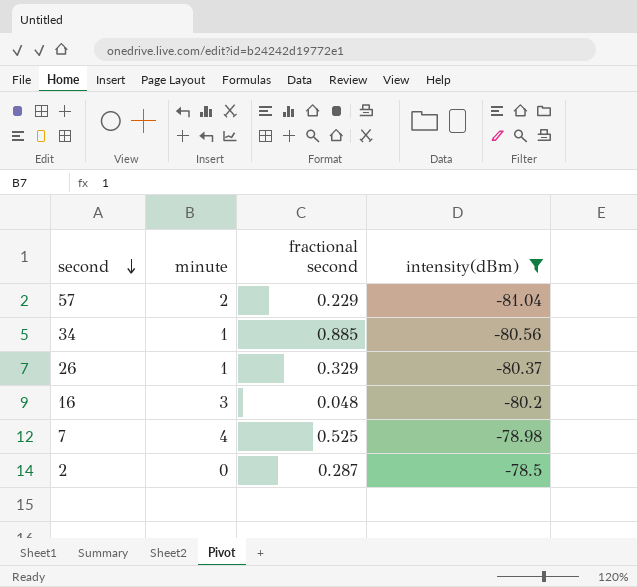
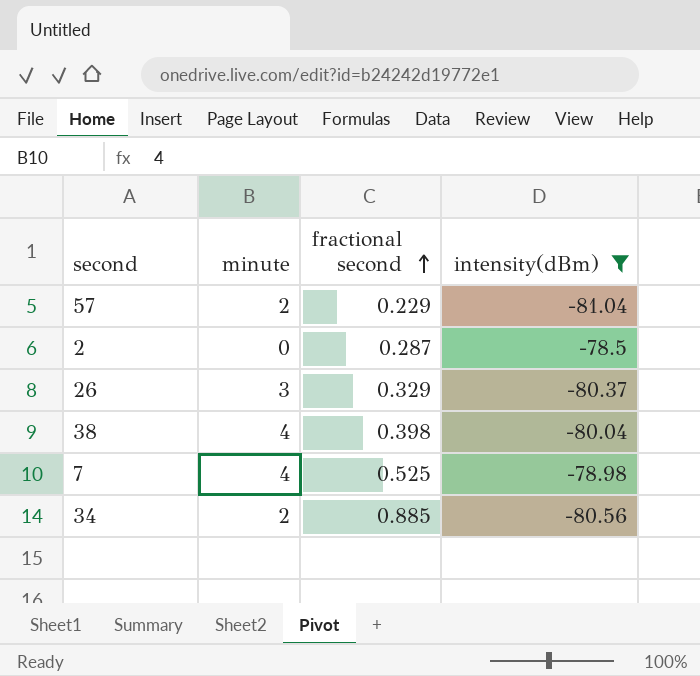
row order: second descending -> fractional second ascending
row 16: 3 | 0.048 | -80.2 -> none
26 | minute: 1 -> 3
row 38: none -> 4 | 0.398 | -80.04
34 | minute: 1 -> 2

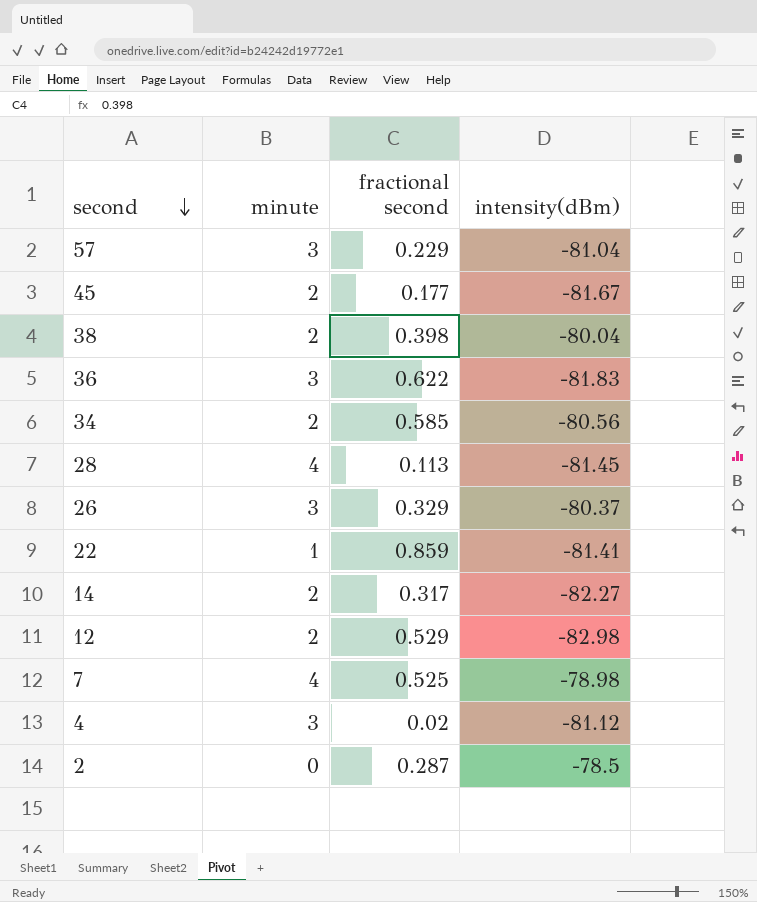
filter: intensity(dBm) >= -81.04 -> none
row order: fractional second ascending -> second descending
57 | minute: 2 -> 3
38 | minute: 4 -> 2
34 | fractional second: 0.885 -> 0.585

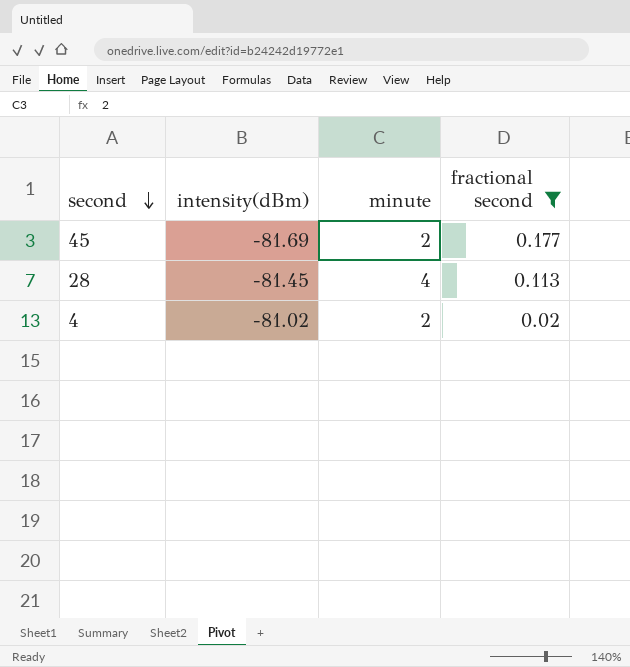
filter: none -> fractional second <= 0.177
column intensity(dBm) | position: 4 -> 2
45 | intensity(dBm): -81.67 -> -81.69
4 | intensity(dBm): -81.12 -> -81.02
4 | minute: 3 -> 2

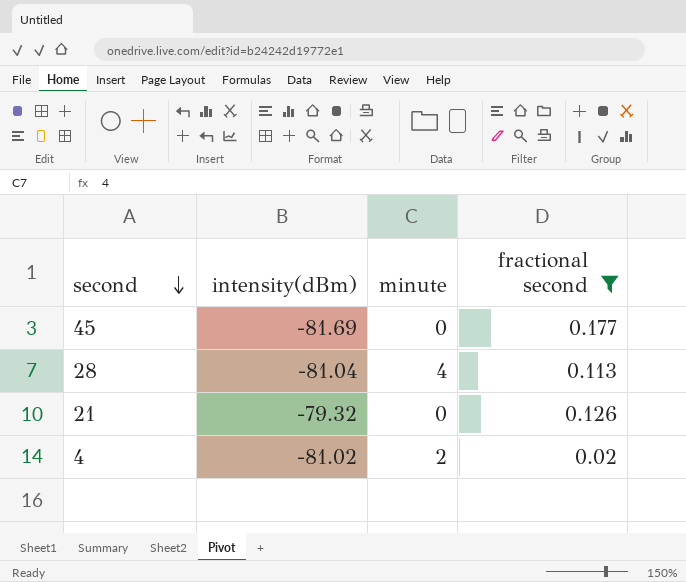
45 | minute: 2 -> 0
28 | intensity(dBm): -81.45 -> -81.04
row 21: none -> -79.32 | 0 | 0.126

